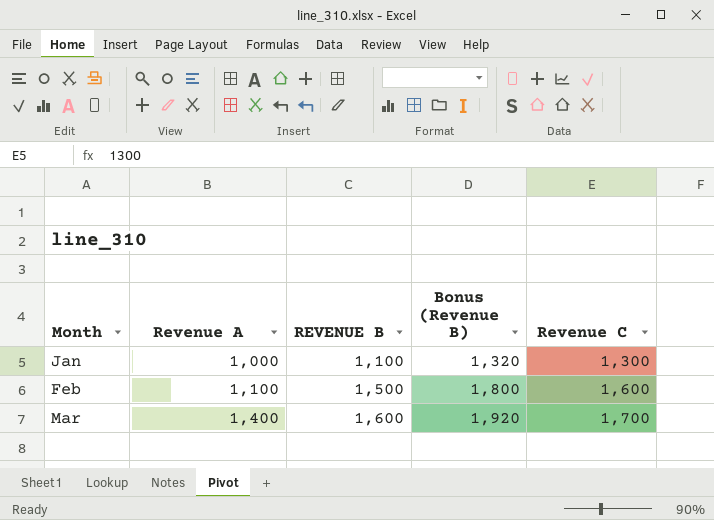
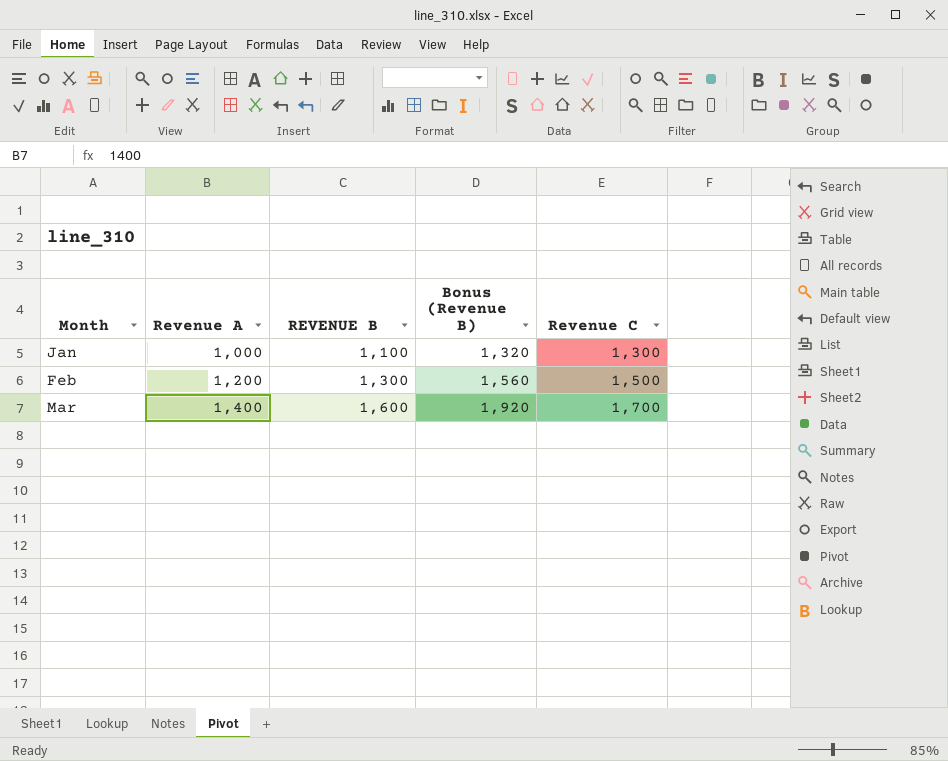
Feb | Revenue A: 1,100 -> 1,200
Feb | REVENUE B: 1,500 -> 1,300
Feb | Bonus (Revenue B): 1,800 -> 1,560
Feb | Revenue C: 1,600 -> 1,500

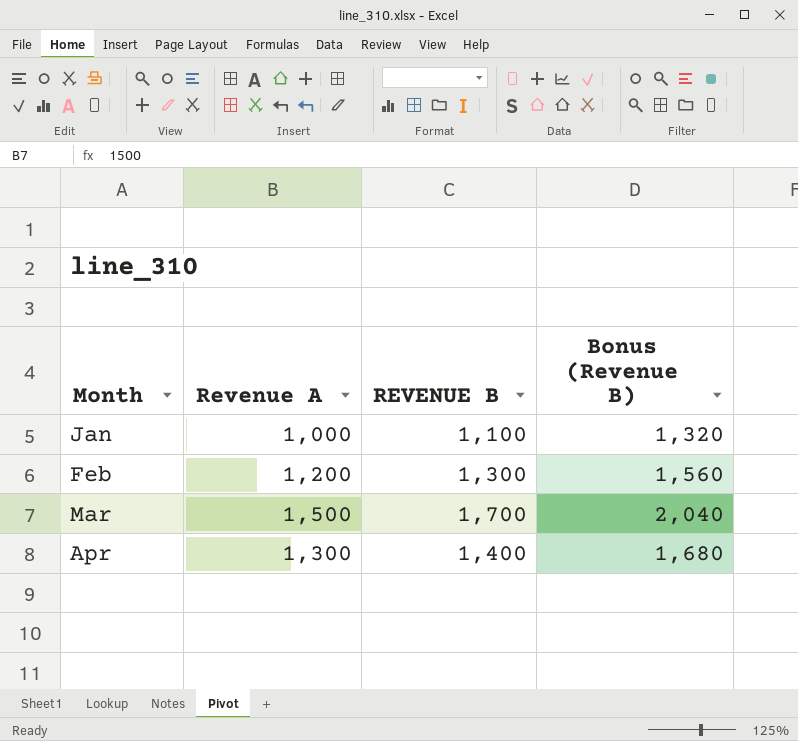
column Revenue C | position: 5 -> none
Mar | Revenue A: 1,400 -> 1,500
Mar | REVENUE B: 1,600 -> 1,700
Mar | Bonus (Revenue B): 1,920 -> 2,040
row Apr: none -> 1,300 | 1,400 | 1,680

